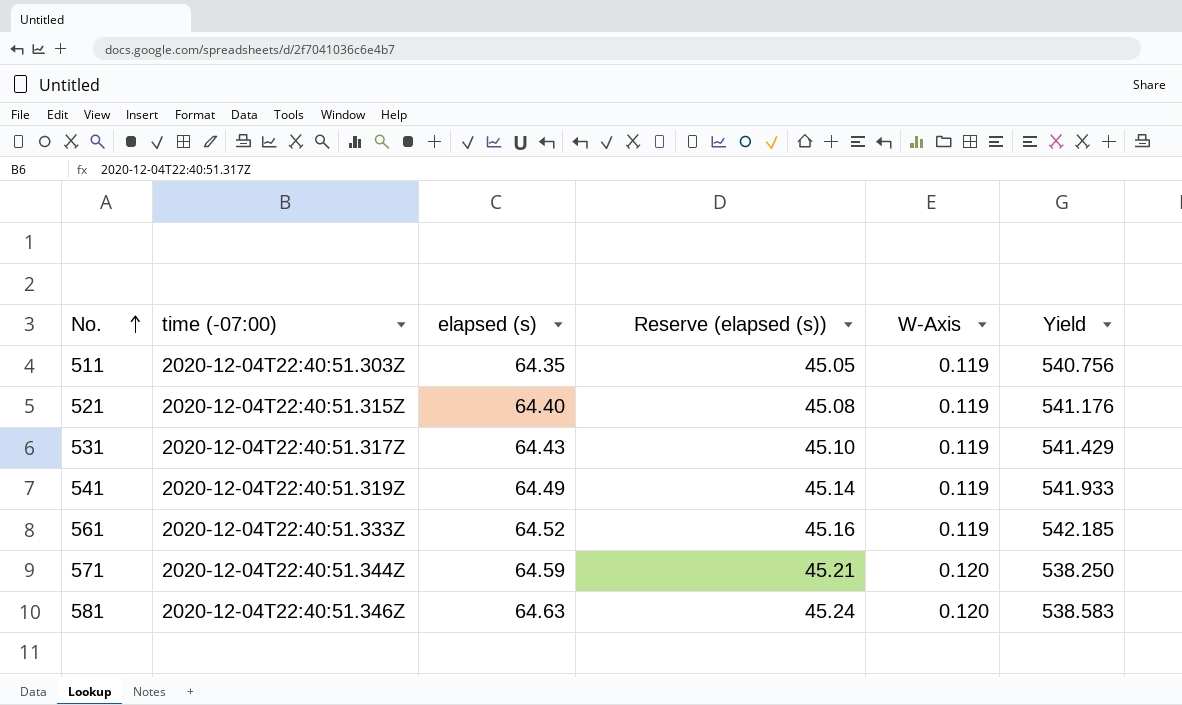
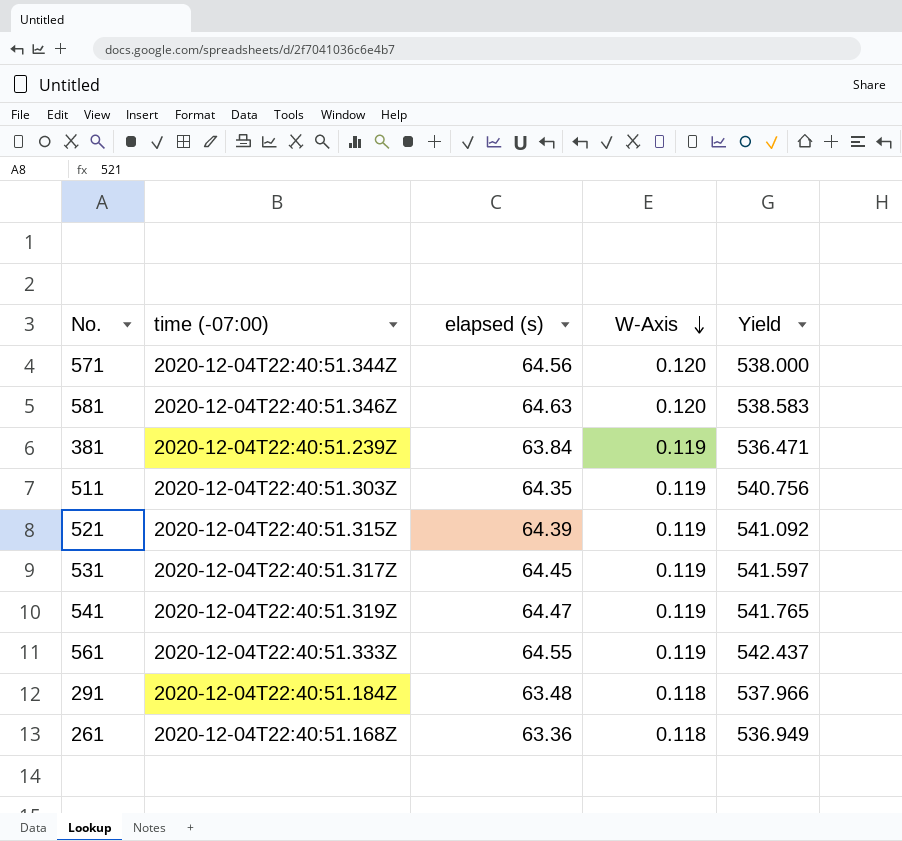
row order: No. ascending -> W-Axis descending
column Reserve (elapsed (s)) | formula: [elapsed (s)] * 0.7 -> none
571 | elapsed (s): 64.59 -> 64.56
571 | Yield: 538.250 -> 538.000
row 381: none -> 2020-12-04T22:40:51.239Z | 63.84 | 0.119 | 536.471
521 | elapsed (s): 64.40 -> 64.39
521 | Yield: 541.176 -> 541.092
531 | elapsed (s): 64.43 -> 64.45
531 | Yield: 541.429 -> 541.597
541 | elapsed (s): 64.49 -> 64.47
541 | Yield: 541.933 -> 541.765
561 | elapsed (s): 64.52 -> 64.55
561 | Yield: 542.185 -> 542.437
row 291: none -> 2020-12-04T22:40:51.184Z | 63.48 | 0.118 | 537.966
row 261: none -> 2020-12-04T22:40:51.168Z | 63.36 | 0.118 | 536.949

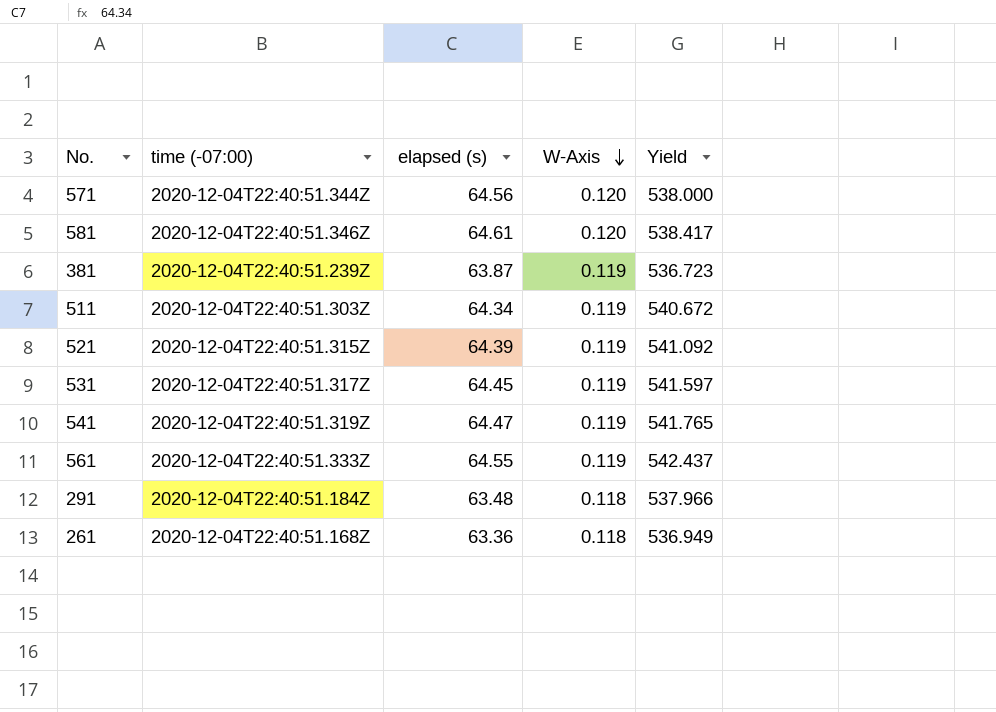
581 | elapsed (s): 64.63 -> 64.61
581 | Yield: 538.583 -> 538.417
381 | elapsed (s): 63.84 -> 63.87
381 | Yield: 536.471 -> 536.723
511 | elapsed (s): 64.35 -> 64.34
511 | Yield: 540.756 -> 540.672

